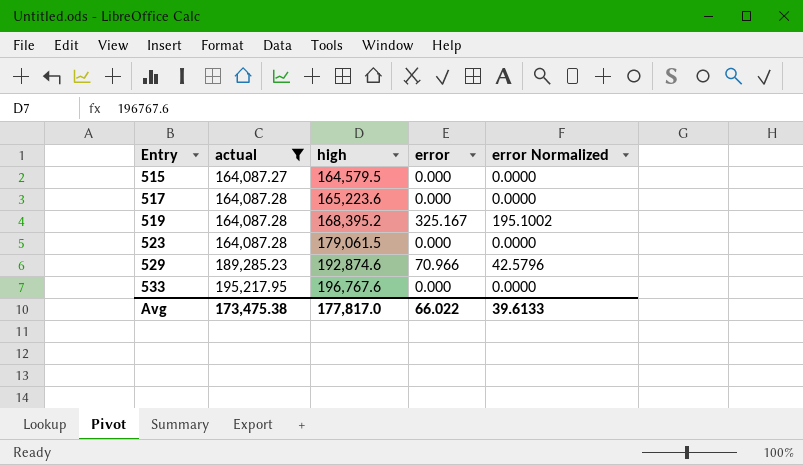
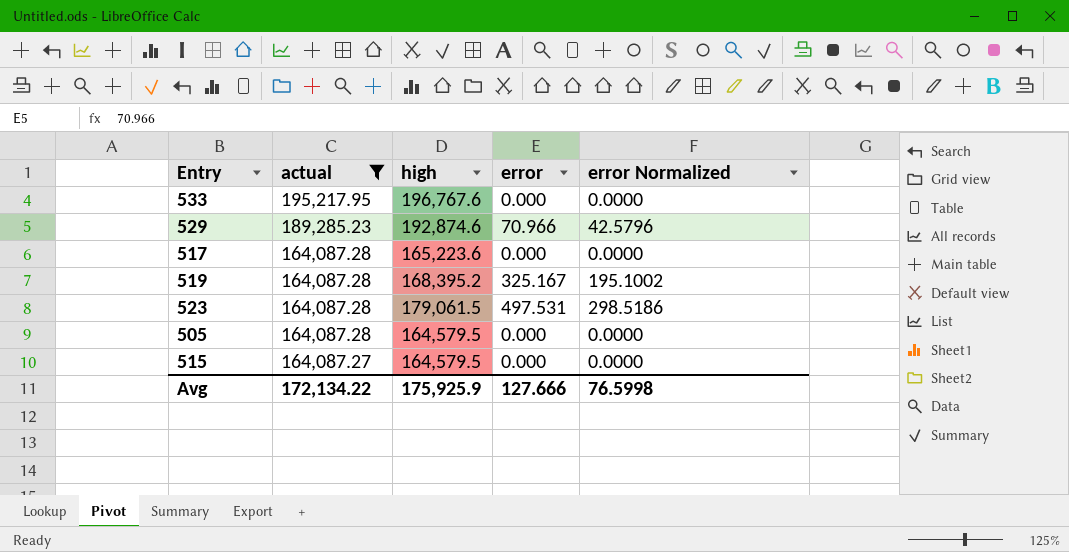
row order: Entry ascending -> actual descending
523 | error: 0.000 -> 497.531
523 | error Normalized: 0.0000 -> 298.5186
row 505: none -> 164,087.28 | 164,579.5 | 0.000 | 0.0000
Avg | actual: 173,475.38 -> 172,134.22
Avg | high: 177,817.0 -> 175,925.9
Avg | error: 66.022 -> 127.666
Avg | error Normalized: 39.6133 -> 76.5998

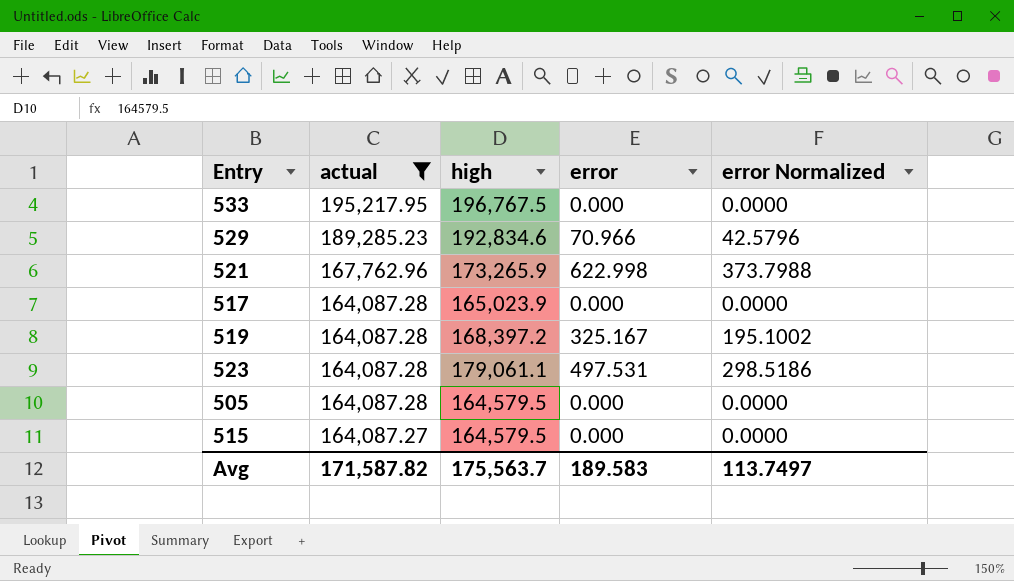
533 | high: 196,767.6 -> 196,767.5
529 | high: 192,874.6 -> 192,834.6
row 521: none -> 167,762.96 | 173,265.9 | 622.998 | 373.7988
517 | high: 165,223.6 -> 165,023.9
519 | high: 168,395.2 -> 168,397.2
523 | high: 179,061.5 -> 179,061.1
Avg | actual: 172,134.22 -> 171,587.82
Avg | high: 175,925.9 -> 175,563.7
Avg | error: 127.666 -> 189.583
Avg | error Normalized: 76.5998 -> 113.7497

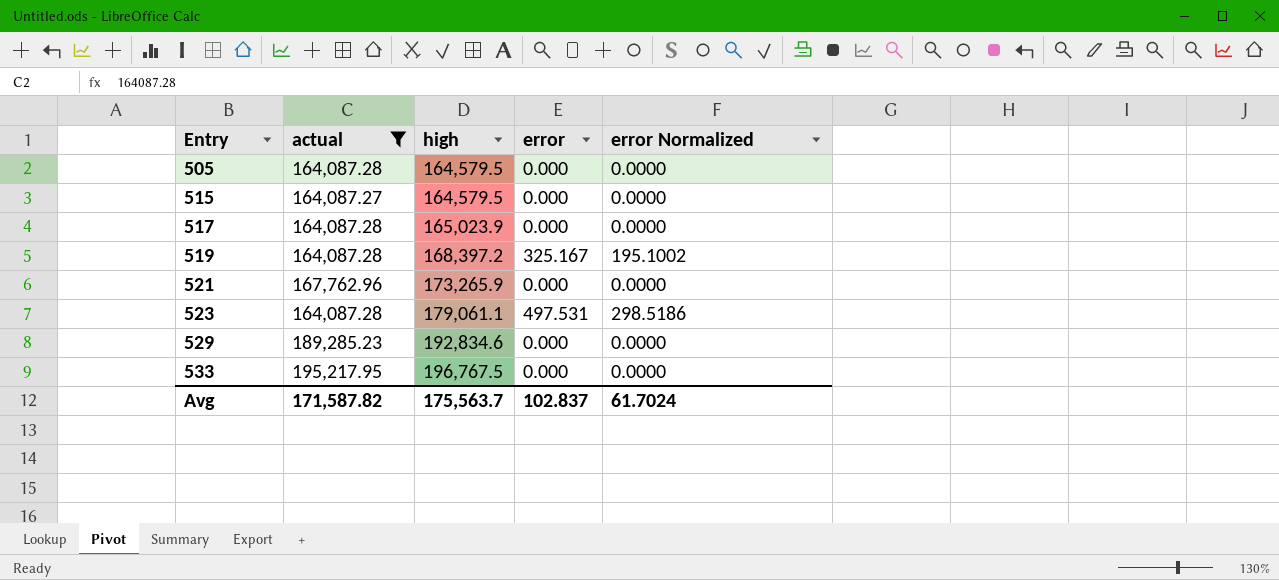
row order: actual descending -> Entry ascending
521 | error: 622.998 -> 0.000
521 | error Normalized: 373.7988 -> 0.0000
529 | error: 70.966 -> 0.000
529 | error Normalized: 42.5796 -> 0.0000
Avg | error: 189.583 -> 102.837
Avg | error Normalized: 113.7497 -> 61.7024

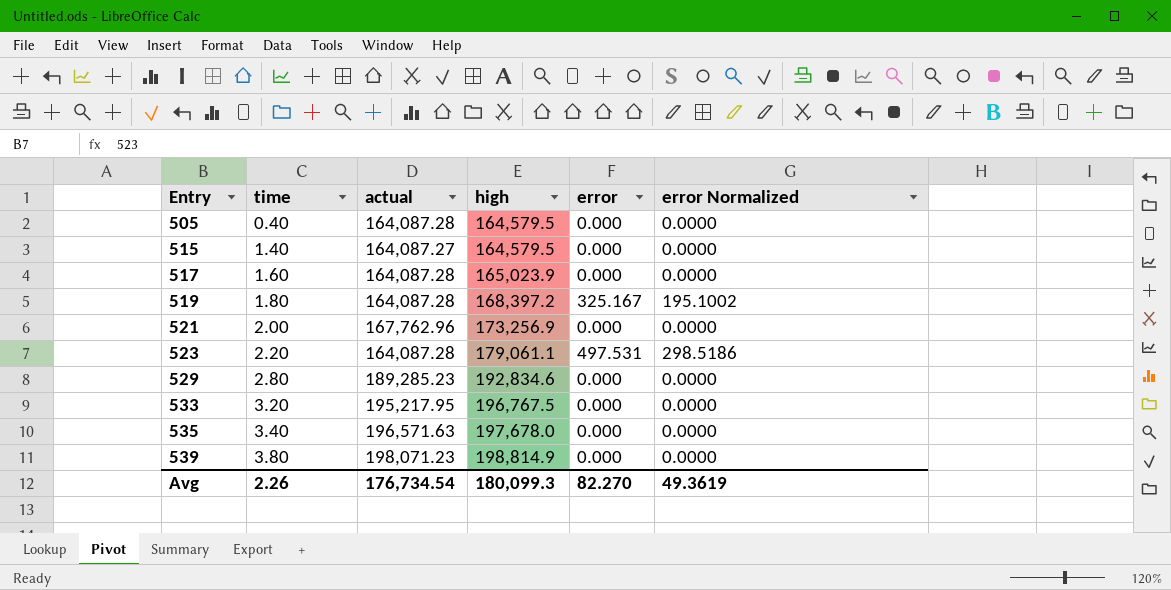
filter: actual <= 195,217.95 -> none
column time | position: none -> 2
521 | high: 173,265.9 -> 173,256.9
Avg | actual: 171,587.82 -> 176,734.54
Avg | high: 175,563.7 -> 180,099.3
Avg | error: 102.837 -> 82.270
Avg | error Normalized: 61.7024 -> 49.3619

